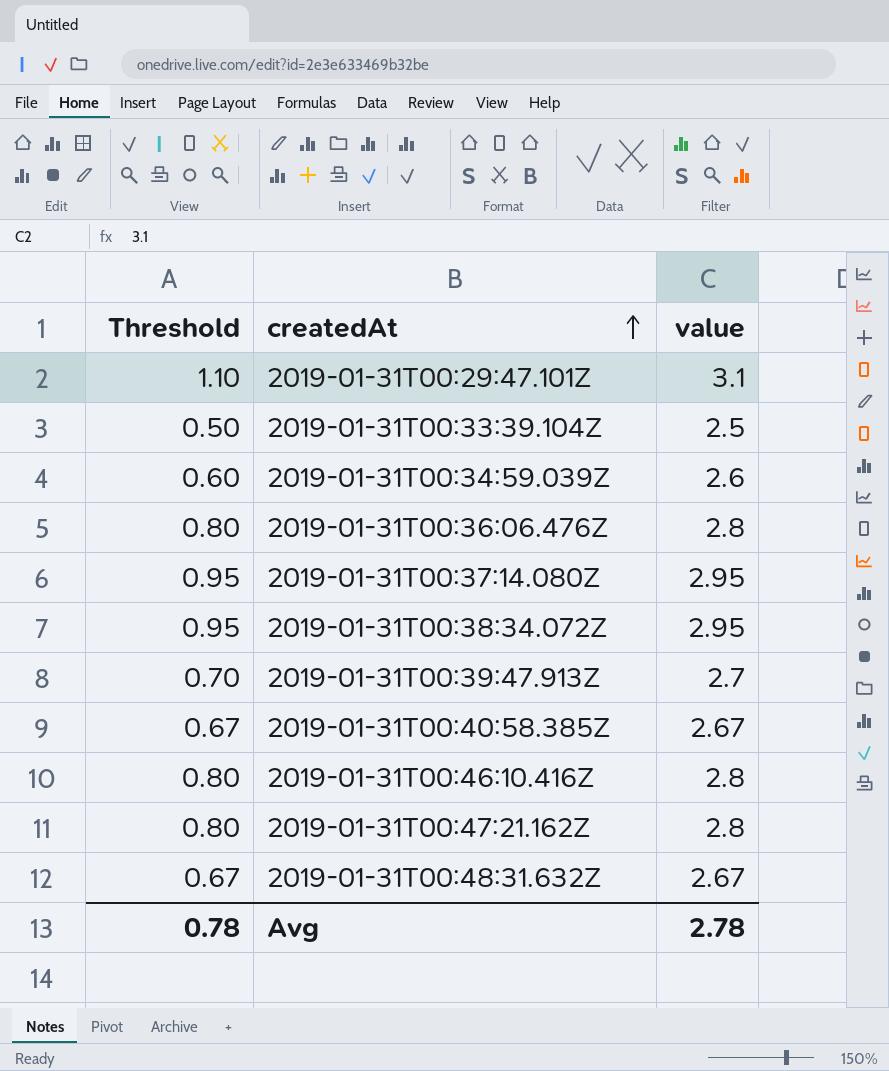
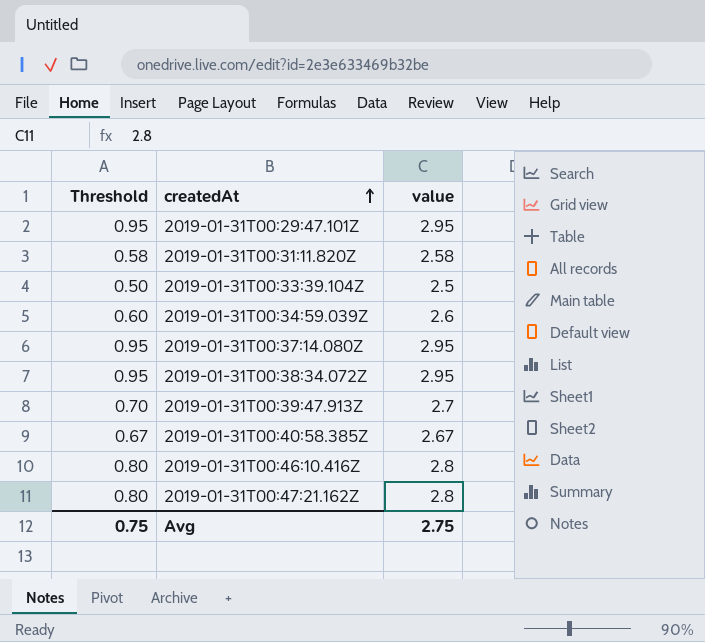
row 2019-01-31T00:36:06.476Z: 0.80 | 2.8 -> none
row 2019-01-31T00:48:31.632Z: 0.67 | 2.67 -> none
2019-01-31T00:29:47.101Z | Threshold: 1.10 -> 0.95
2019-01-31T00:29:47.101Z | value: 3.1 -> 2.95
row 2019-01-31T00:31:11.820Z: none -> 0.58 | 2.58
Avg | Threshold: 0.78 -> 0.75
Avg | value: 2.78 -> 2.75

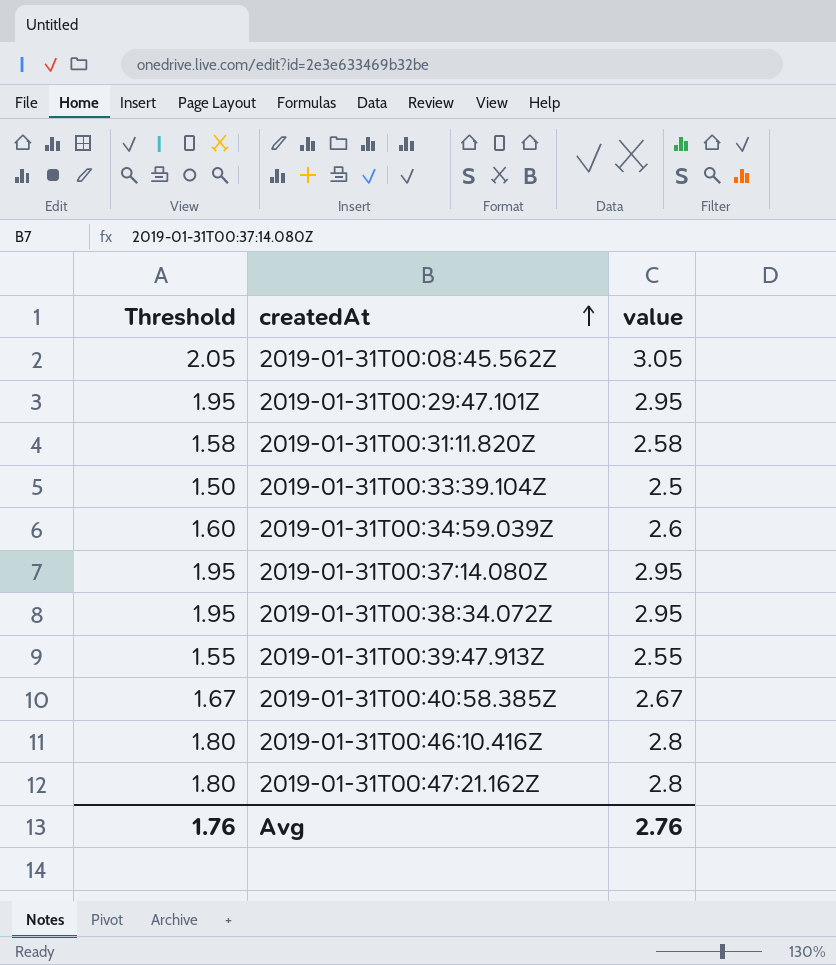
column Threshold | formula: [value] - 2 -> [value] - 1
row 2019-01-31T00:08:45.562Z: none -> 2.05 | 3.05
2019-01-31T00:39:47.913Z | value: 2.7 -> 2.55
Avg | Threshold: 0.75 -> 1.76
Avg | value: 2.75 -> 2.76

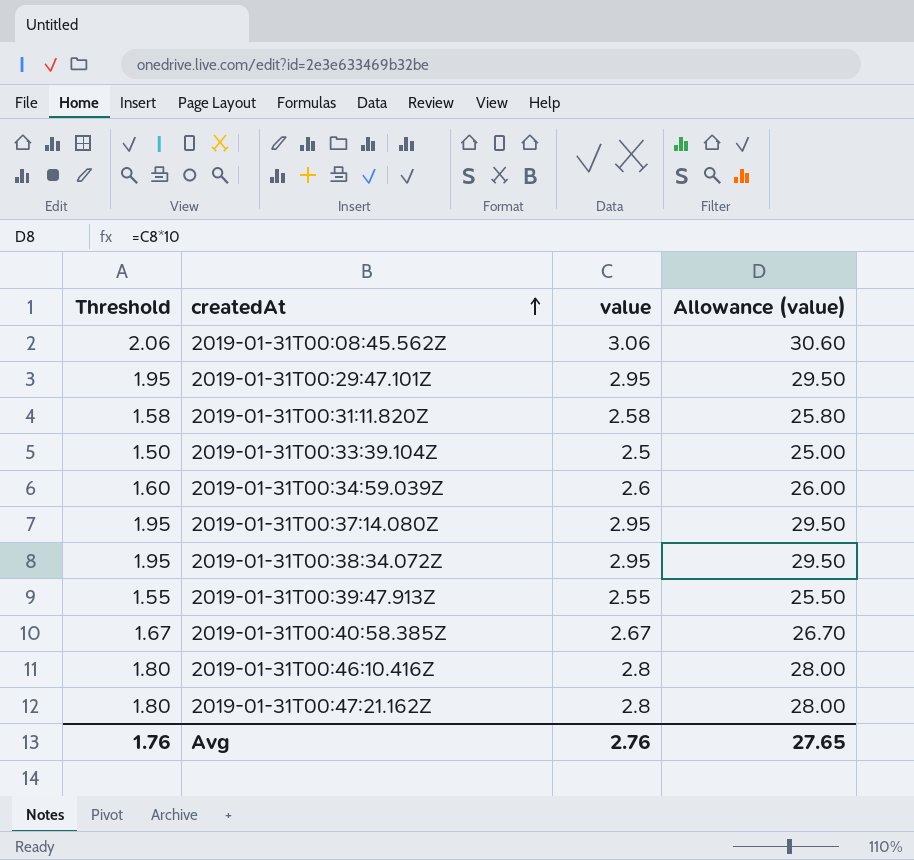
column Allowance (value) | formula: none -> [value] * 10
2019-01-31T00:08:45.562Z | Threshold: 2.05 -> 2.06
2019-01-31T00:08:45.562Z | value: 3.05 -> 3.06

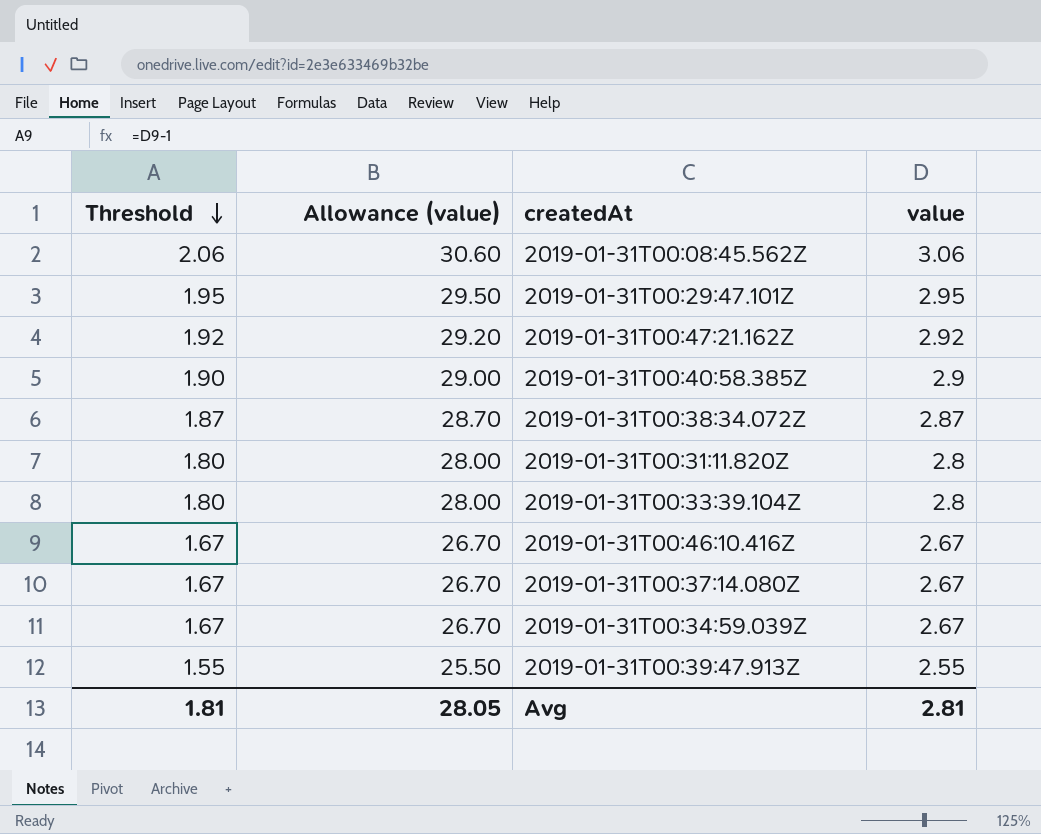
row order: createdAt ascending -> Threshold descending
column Allowance (value) | position: 4 -> 2
2019-01-31T00:47:21.162Z | Threshold: 1.80 -> 1.92
2019-01-31T00:47:21.162Z | Allowance (value): 28.00 -> 29.20
2019-01-31T00:47:21.162Z | value: 2.8 -> 2.92
2019-01-31T00:40:58.385Z | Threshold: 1.67 -> 1.90
2019-01-31T00:40:58.385Z | Allowance (value): 26.70 -> 29.00
2019-01-31T00:40:58.385Z | value: 2.67 -> 2.9
2019-01-31T00:38:34.072Z | Threshold: 1.95 -> 1.87
2019-01-31T00:38:34.072Z | Allowance (value): 29.50 -> 28.70
2019-01-31T00:38:34.072Z | value: 2.95 -> 2.87
2019-01-31T00:31:11.820Z | Threshold: 1.58 -> 1.80
2019-01-31T00:31:11.820Z | Allowance (value): 25.80 -> 28.00
2019-01-31T00:31:11.820Z | value: 2.58 -> 2.8
2019-01-31T00:33:39.104Z | Threshold: 1.50 -> 1.80
2019-01-31T00:33:39.104Z | Allowance (value): 25.00 -> 28.00
2019-01-31T00:33:39.104Z | value: 2.5 -> 2.8
2019-01-31T00:46:10.416Z | Threshold: 1.80 -> 1.67
2019-01-31T00:46:10.416Z | Allowance (value): 28.00 -> 26.70
2019-01-31T00:46:10.416Z | value: 2.8 -> 2.67
2019-01-31T00:37:14.080Z | Threshold: 1.95 -> 1.67
2019-01-31T00:37:14.080Z | Allowance (value): 29.50 -> 26.70
2019-01-31T00:37:14.080Z | value: 2.95 -> 2.67
2019-01-31T00:34:59.039Z | Threshold: 1.60 -> 1.67
2019-01-31T00:34:59.039Z | Allowance (value): 26.00 -> 26.70
2019-01-31T00:34:59.039Z | value: 2.6 -> 2.67
Avg | Threshold: 1.76 -> 1.81
Avg | Allowance (value): 27.65 -> 28.05
Avg | value: 2.76 -> 2.81

